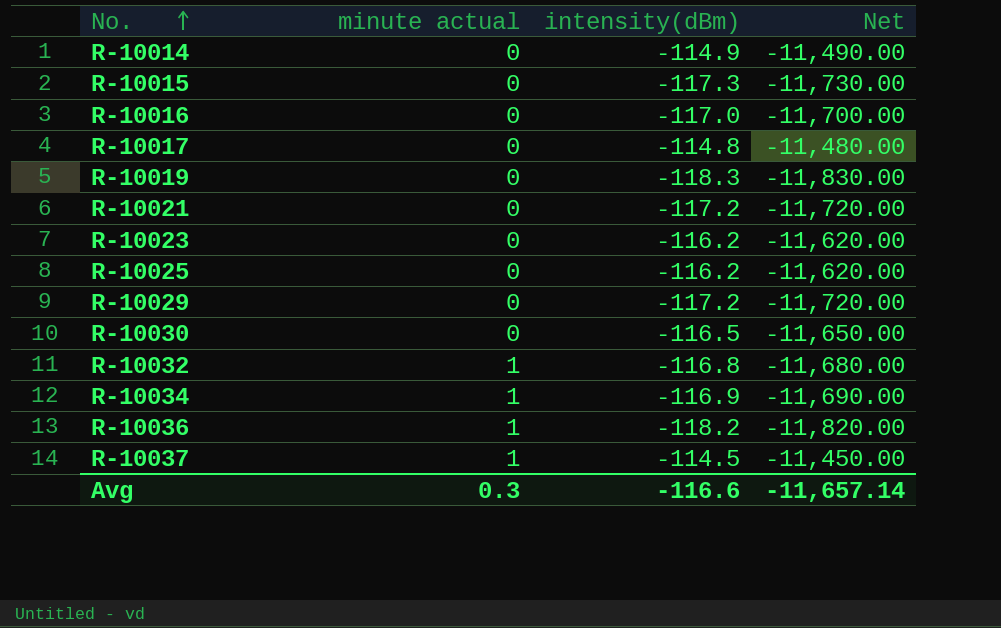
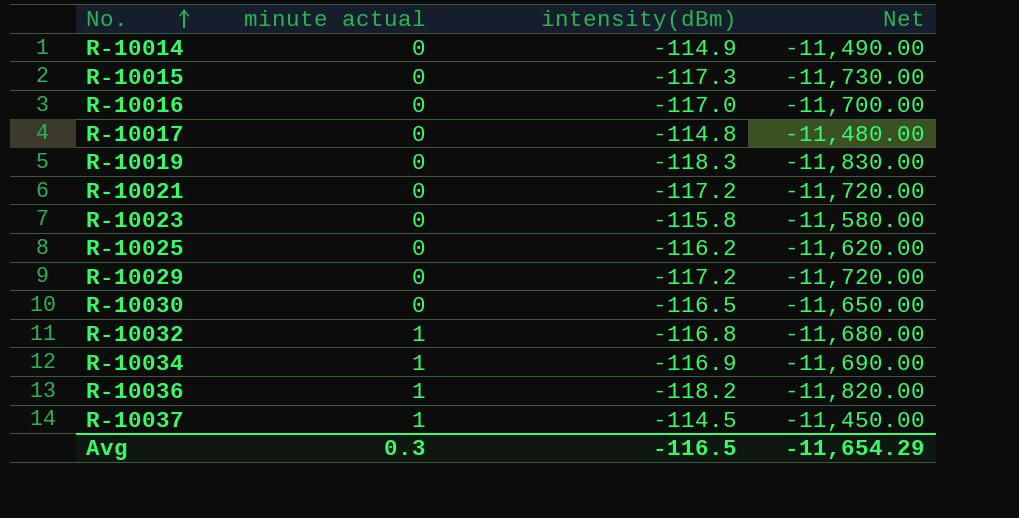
R-10023 | intensity(dBm): -116.2 -> -115.8
R-10023 | Net: -11,620.00 -> -11,580.00
Avg | intensity(dBm): -116.6 -> -116.5
Avg | Net: -11,657.14 -> -11,654.29

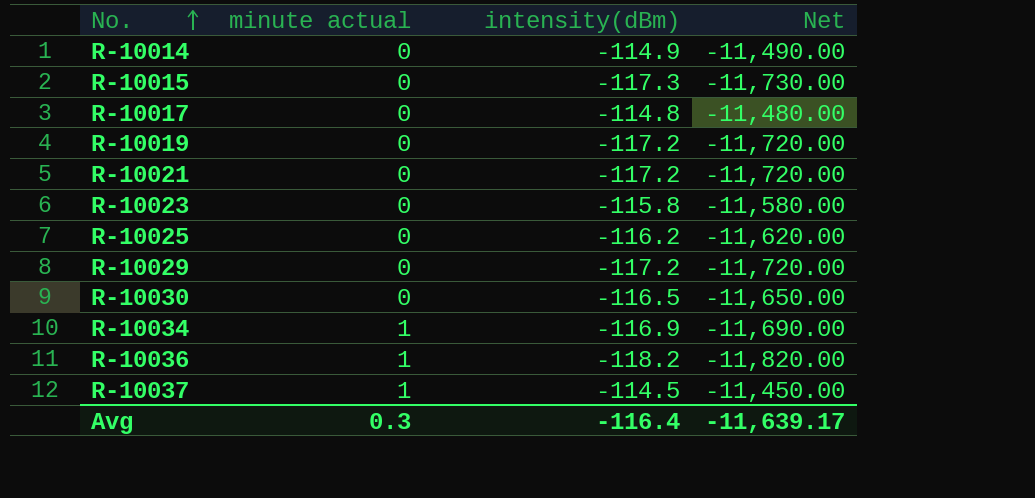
row R-10016: 0 | -117.0 | -11,700.00 -> none
row R-10032: 1 | -116.8 | -11,680.00 -> none
R-10019 | intensity(dBm): -118.3 -> -117.2
R-10019 | Net: -11,830.00 -> -11,720.00
Avg | intensity(dBm): -116.5 -> -116.4
Avg | Net: -11,654.29 -> -11,639.17

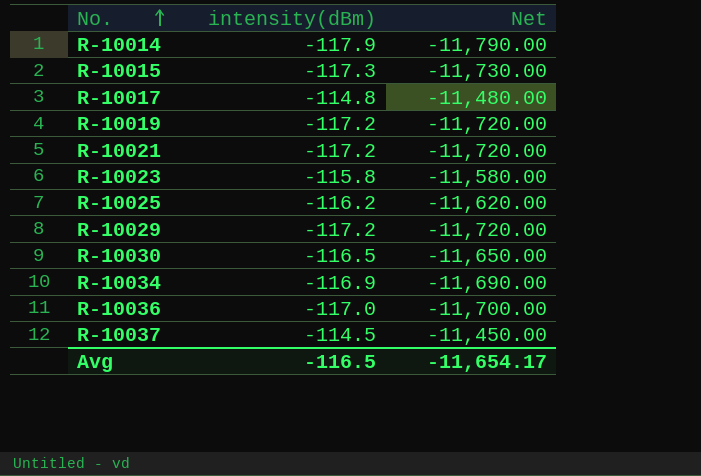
column minute actual | position: 2 -> none
R-10014 | intensity(dBm): -114.9 -> -117.9
R-10014 | Net: -11,490.00 -> -11,790.00
R-10036 | intensity(dBm): -118.2 -> -117.0
R-10036 | Net: -11,820.00 -> -11,700.00
Avg | intensity(dBm): -116.4 -> -116.5
Avg | Net: -11,639.17 -> -11,654.17

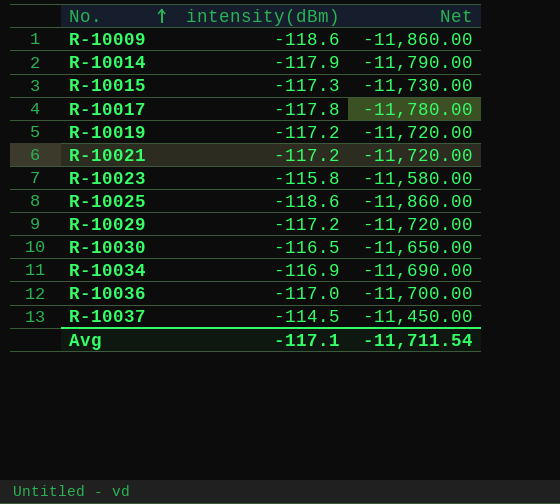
row R-10009: none -> -118.6 | -11,860.00
R-10017 | intensity(dBm): -114.8 -> -117.8
R-10017 | Net: -11,480.00 -> -11,780.00
R-10025 | intensity(dBm): -116.2 -> -118.6
R-10025 | Net: -11,620.00 -> -11,860.00
Avg | intensity(dBm): -116.5 -> -117.1
Avg | Net: -11,654.17 -> -11,711.54

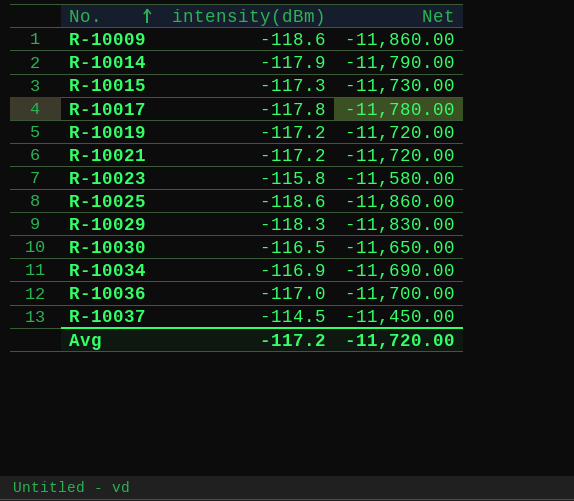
R-10029 | intensity(dBm): -117.2 -> -118.3
R-10029 | Net: -11,720.00 -> -11,830.00
Avg | intensity(dBm): -117.1 -> -117.2
Avg | Net: -11,711.54 -> -11,720.00

